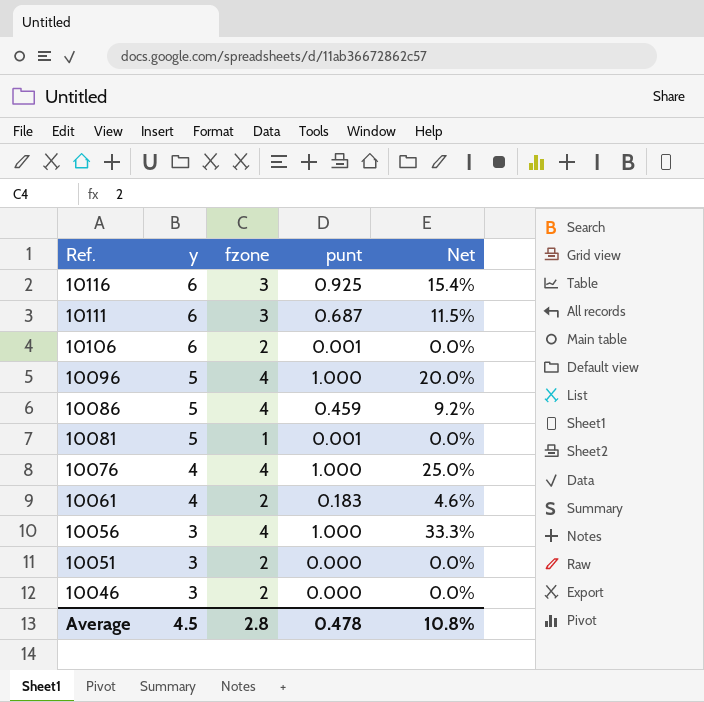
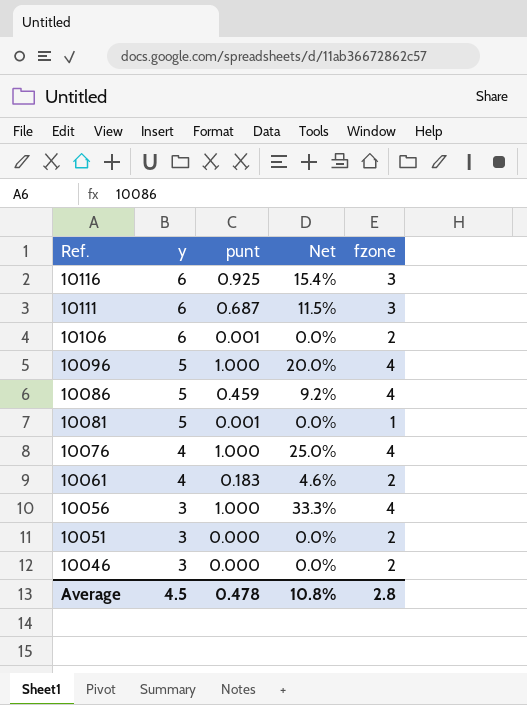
column fzone | position: 3 -> 5

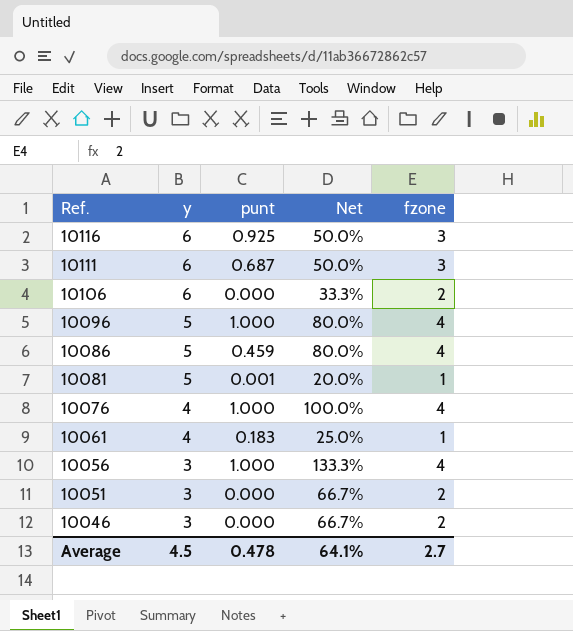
column Net | formula: [punt] / [y] -> [fzone] / [y]
10106 | punt: 0.001 -> 0.000
10061 | fzone: 2 -> 1
Average | Net: 10.8% -> 64.1%
Average | fzone: 2.8 -> 2.7

